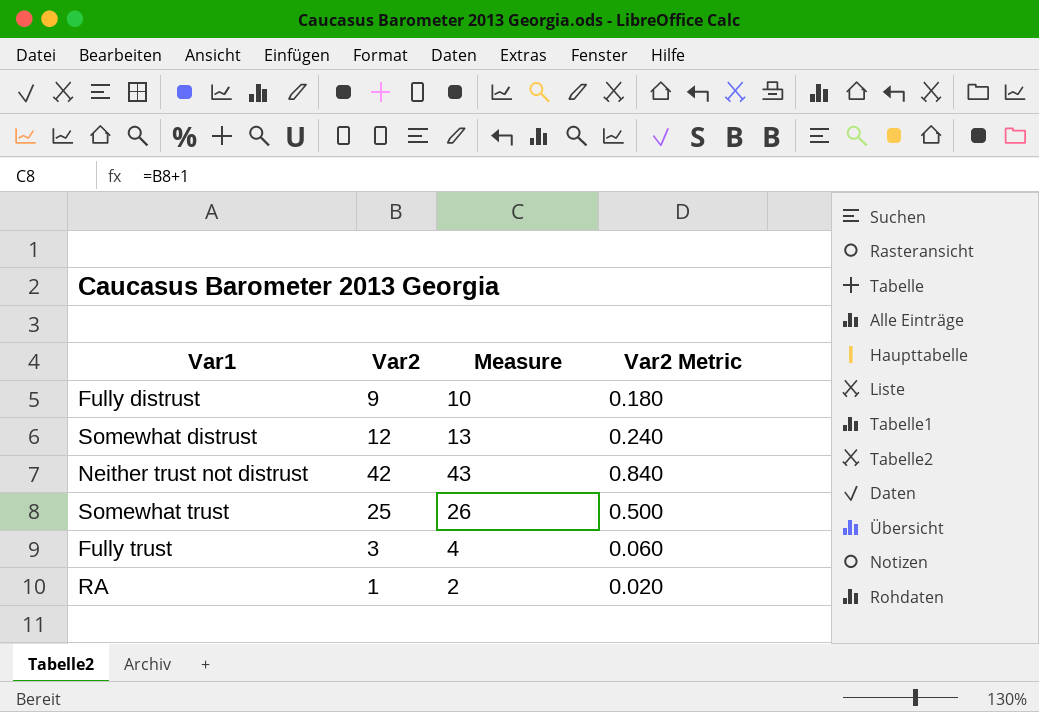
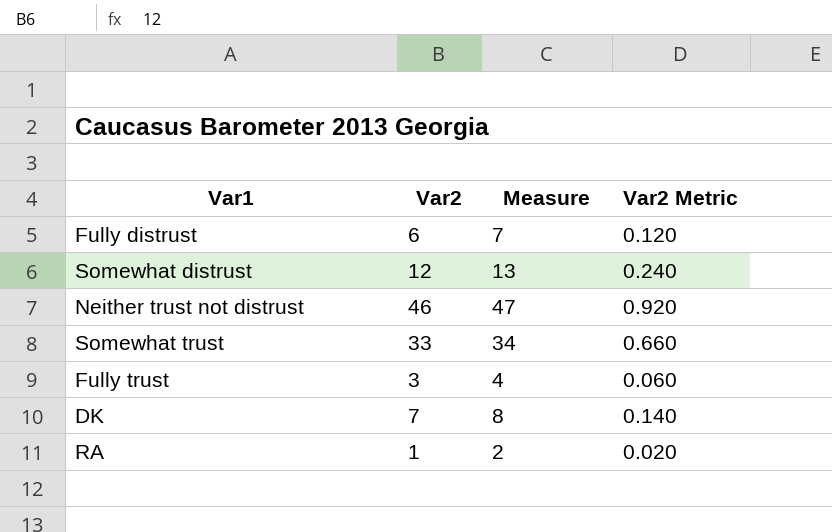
Fully distrust | Var2: 9 -> 6
Fully distrust | Measure: 10 -> 7
Fully distrust | Var2 Metric: 0.180 -> 0.120
Neither trust not distrust | Var2: 42 -> 46
Neither trust not distrust | Measure: 43 -> 47
Neither trust not distrust | Var2 Metric: 0.840 -> 0.920
Somewhat trust | Var2: 25 -> 33
Somewhat trust | Measure: 26 -> 34
Somewhat trust | Var2 Metric: 0.500 -> 0.660
row DK: none -> 7 | 8 | 0.140

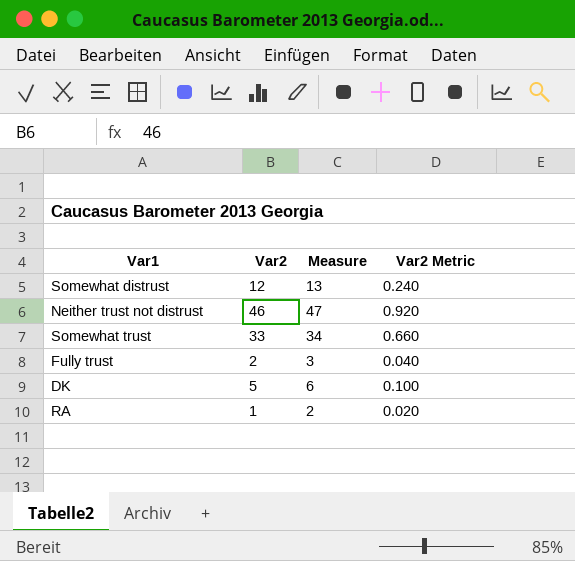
row Fully distrust: 6 | 7 | 0.120 -> none
Fully trust | Var2: 3 -> 2
Fully trust | Measure: 4 -> 3
Fully trust | Var2 Metric: 0.060 -> 0.040
DK | Var2: 7 -> 5
DK | Measure: 8 -> 6
DK | Var2 Metric: 0.140 -> 0.100

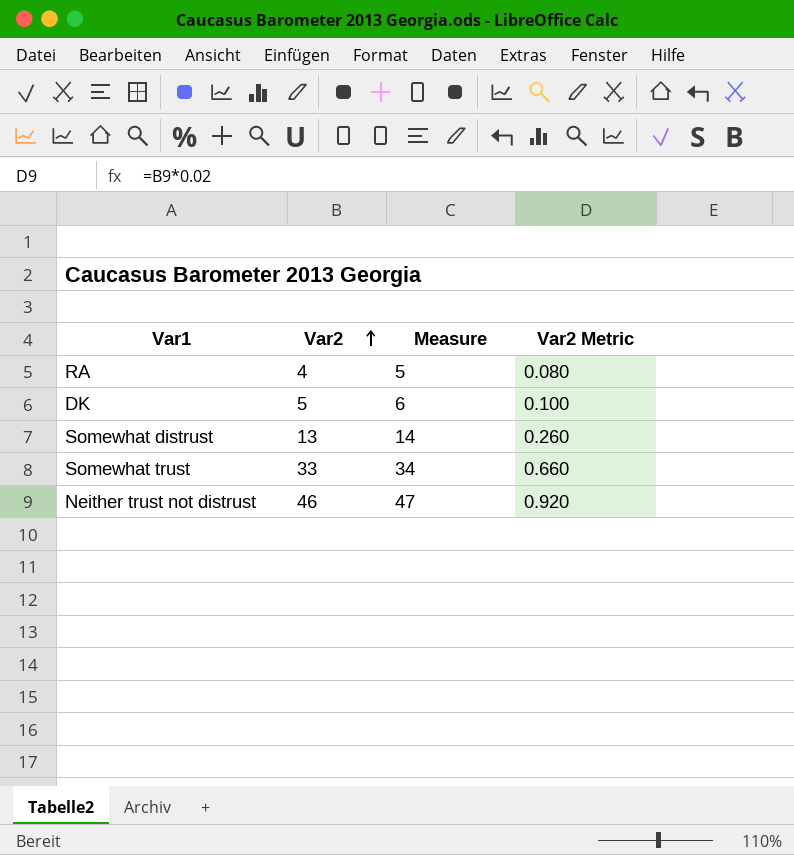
row order: none -> Var2 ascending
row Fully trust: 2 | 3 | 0.040 -> none
RA | Var2: 1 -> 4
RA | Measure: 2 -> 5
RA | Var2 Metric: 0.020 -> 0.080
Somewhat distrust | Var2: 12 -> 13
Somewhat distrust | Measure: 13 -> 14
Somewhat distrust | Var2 Metric: 0.240 -> 0.260

